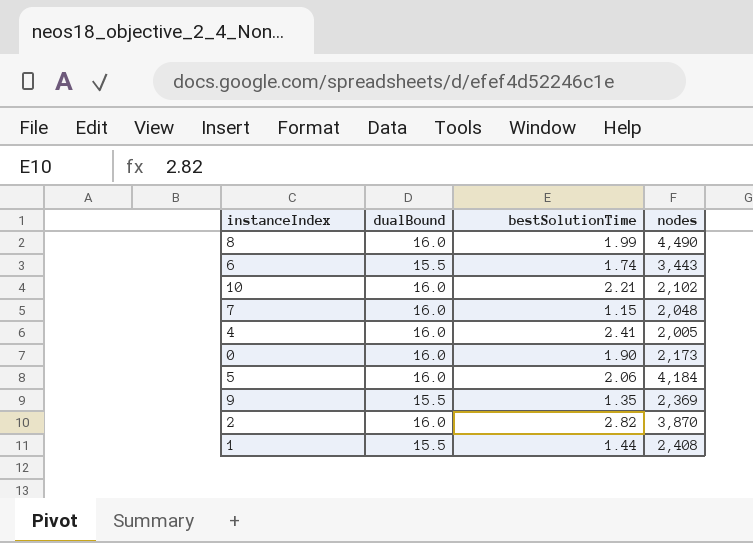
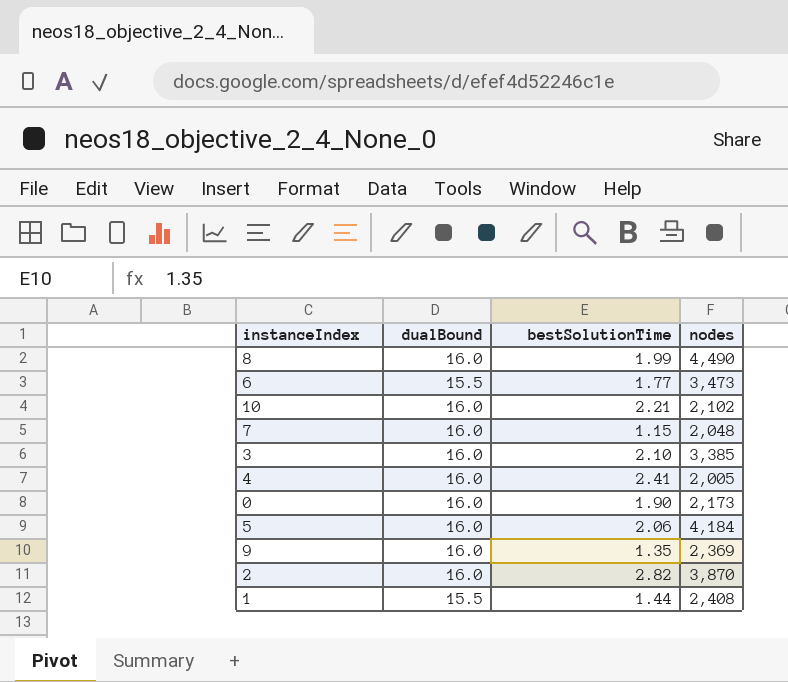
6 | bestSolutionTime: 1.74 -> 1.77
6 | nodes: 3,443 -> 3,473
row 3: none -> 16.0 | 2.10 | 3,385
9 | dualBound: 15.5 -> 16.0

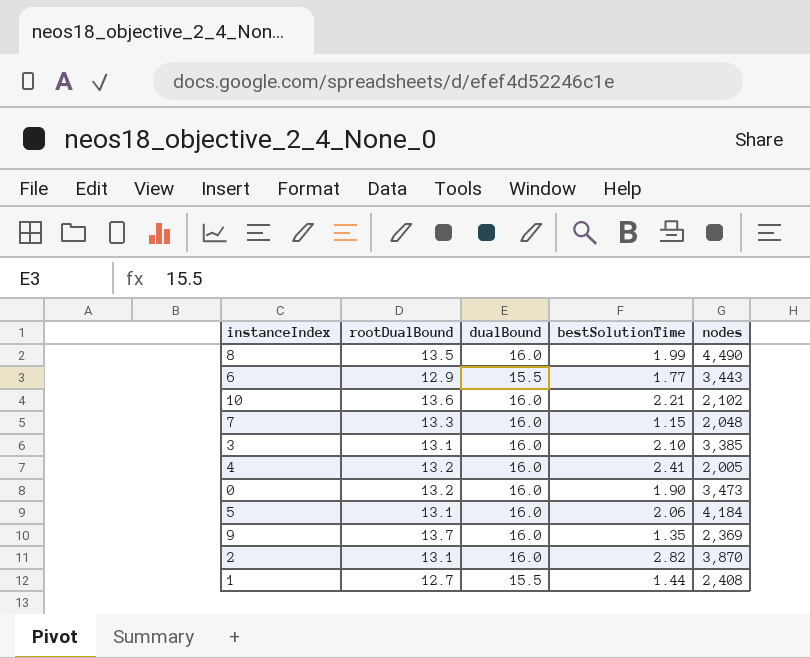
column rootDualBound | position: none -> 2
6 | nodes: 3,473 -> 3,443
0 | nodes: 2,173 -> 3,473

